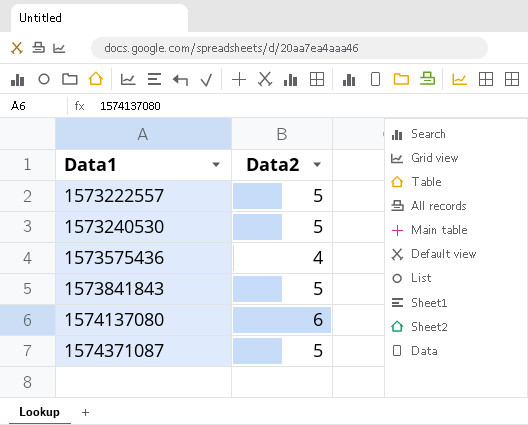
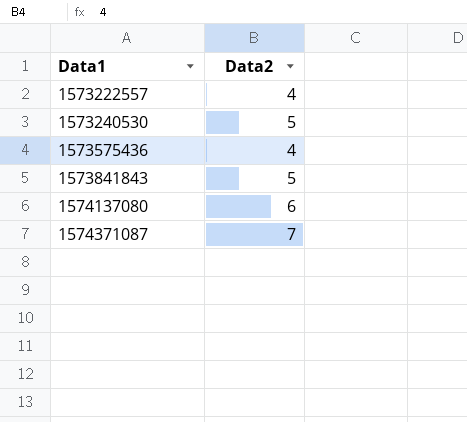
1573222557 | Data2: 5 -> 4
1574371087 | Data2: 5 -> 7

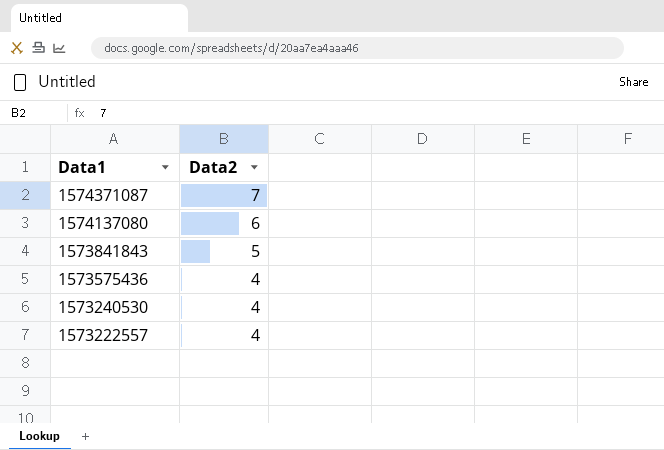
row order: Data1 ascending -> Data1 descending
1573240530 | Data2: 5 -> 4

